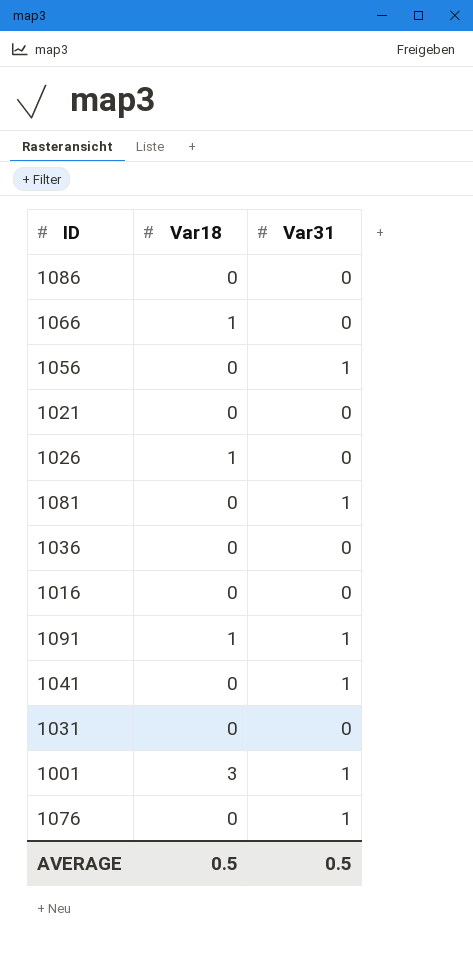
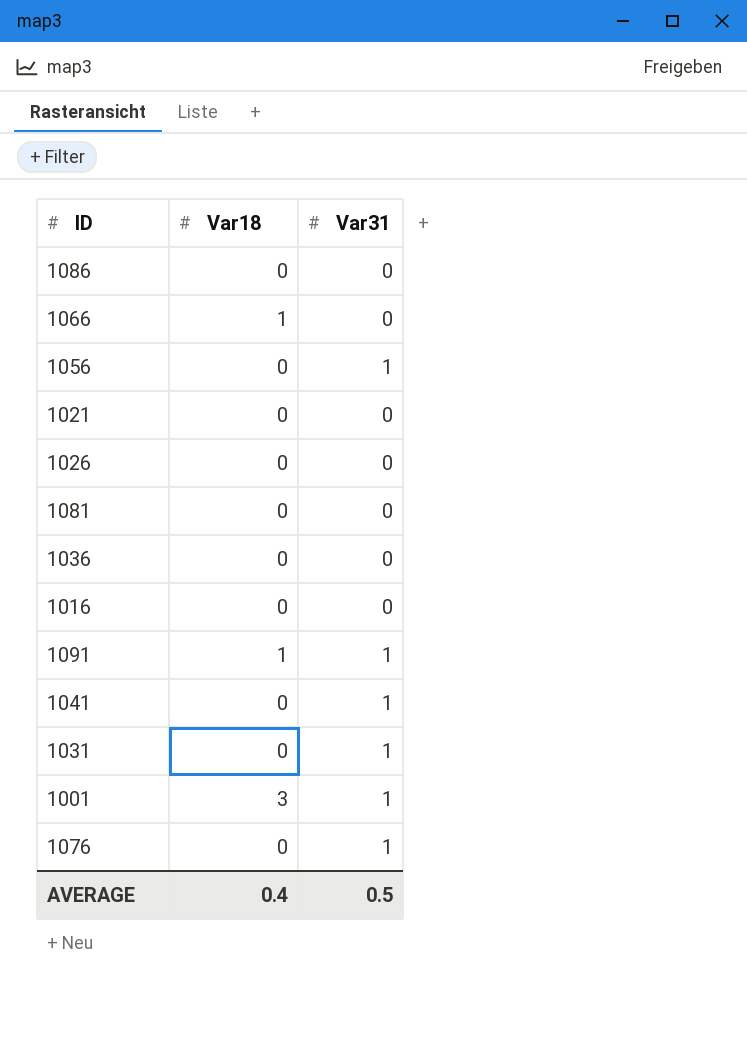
1026 | Var18: 1 -> 0
1081 | Var31: 1 -> 0
1031 | Var31: 0 -> 1
AVERAGE | Var18: 0.5 -> 0.4

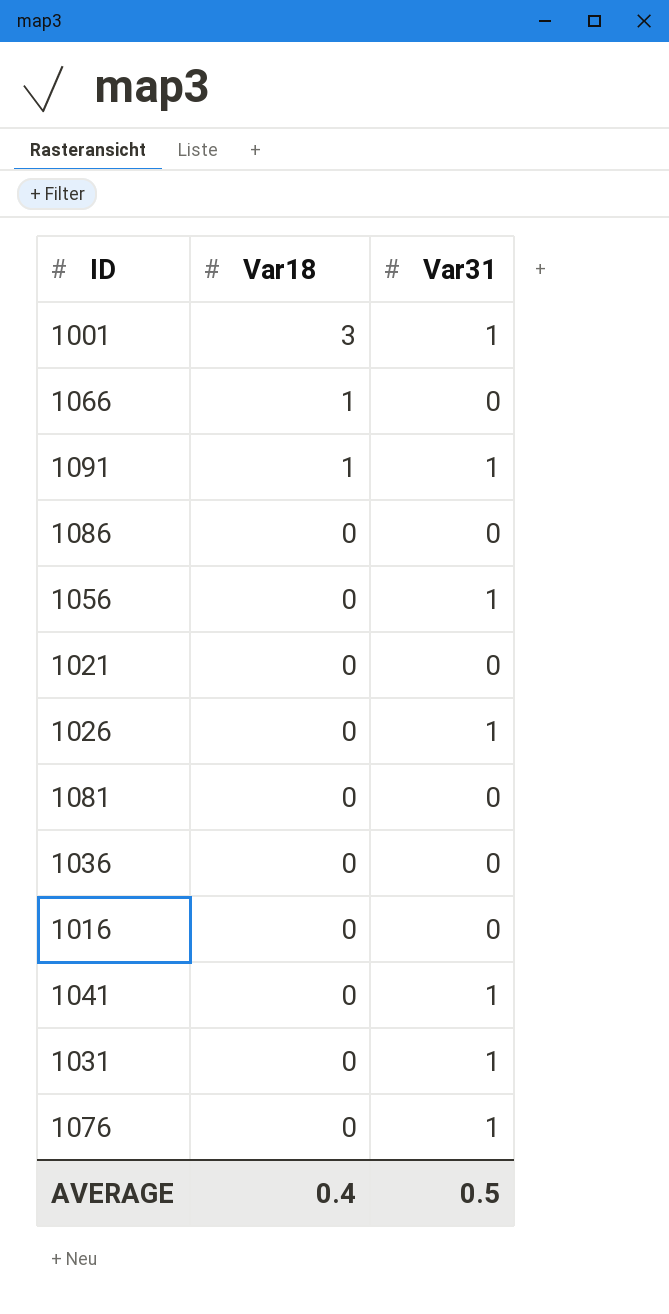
row order: none -> Var18 descending
1026 | Var31: 0 -> 1

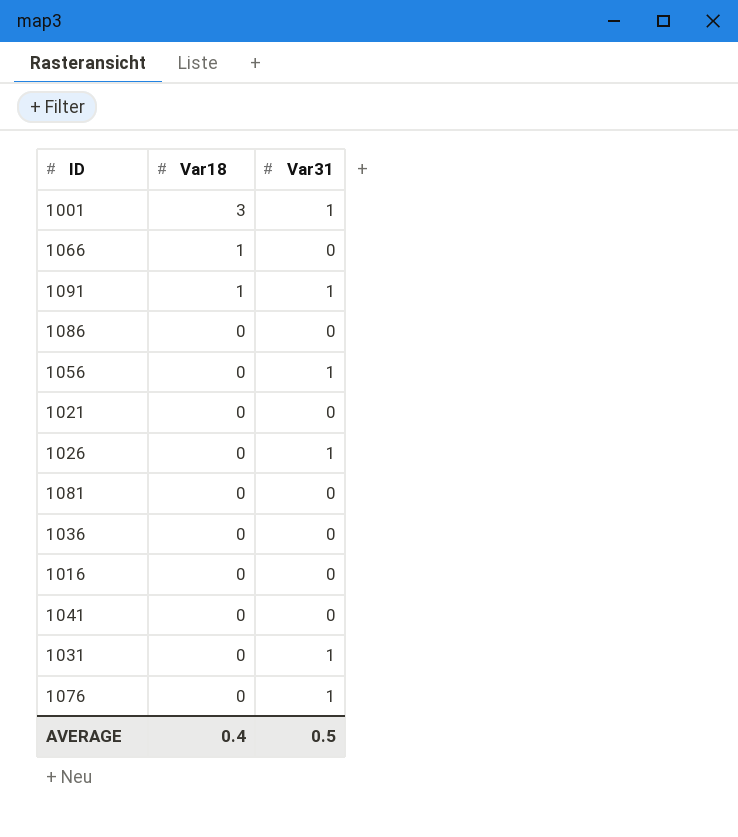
1041 | Var31: 1 -> 0

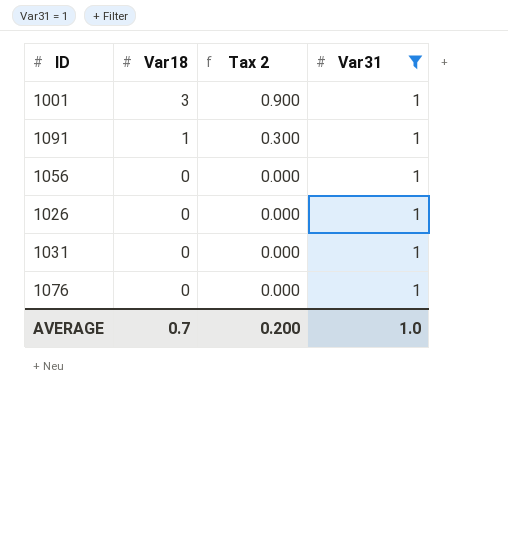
filter: none -> Var31 = 1
column Tax 2 | formula: none -> [Var18] * 0.3
AVERAGE | Var18: 0.4 -> 0.7
AVERAGE | Var31: 0.5 -> 1.0

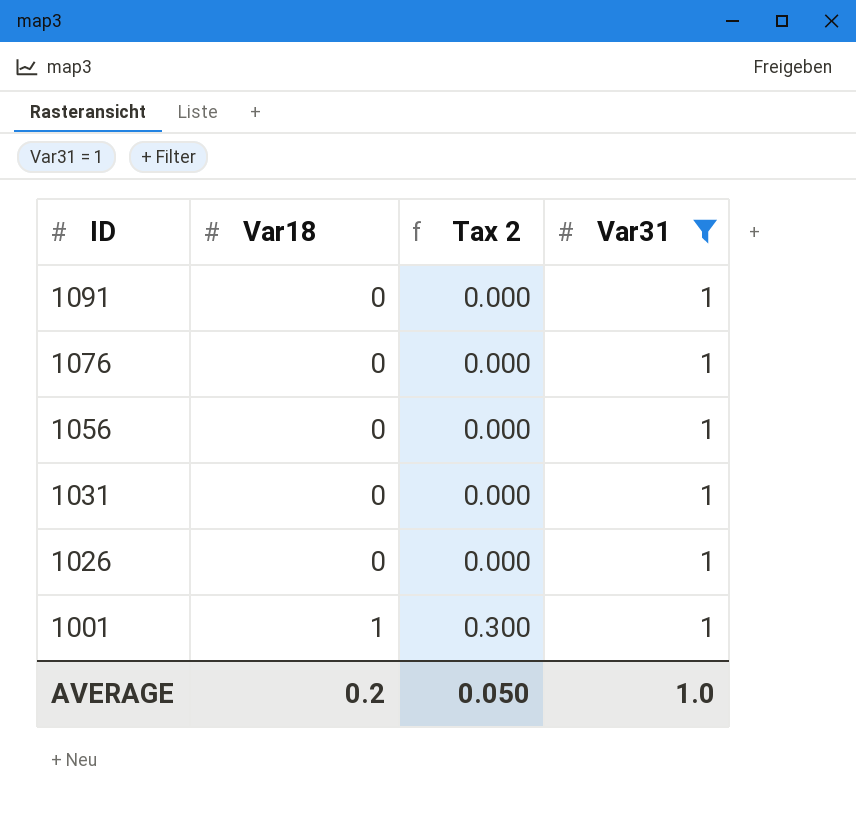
row order: Var18 descending -> ID descending
1091 | Var18: 1 -> 0
1091 | Tax 2: 0.300 -> 0.000
1001 | Var18: 3 -> 1
1001 | Tax 2: 0.900 -> 0.300
AVERAGE | Var18: 0.7 -> 0.2
AVERAGE | Tax 2: 0.200 -> 0.050

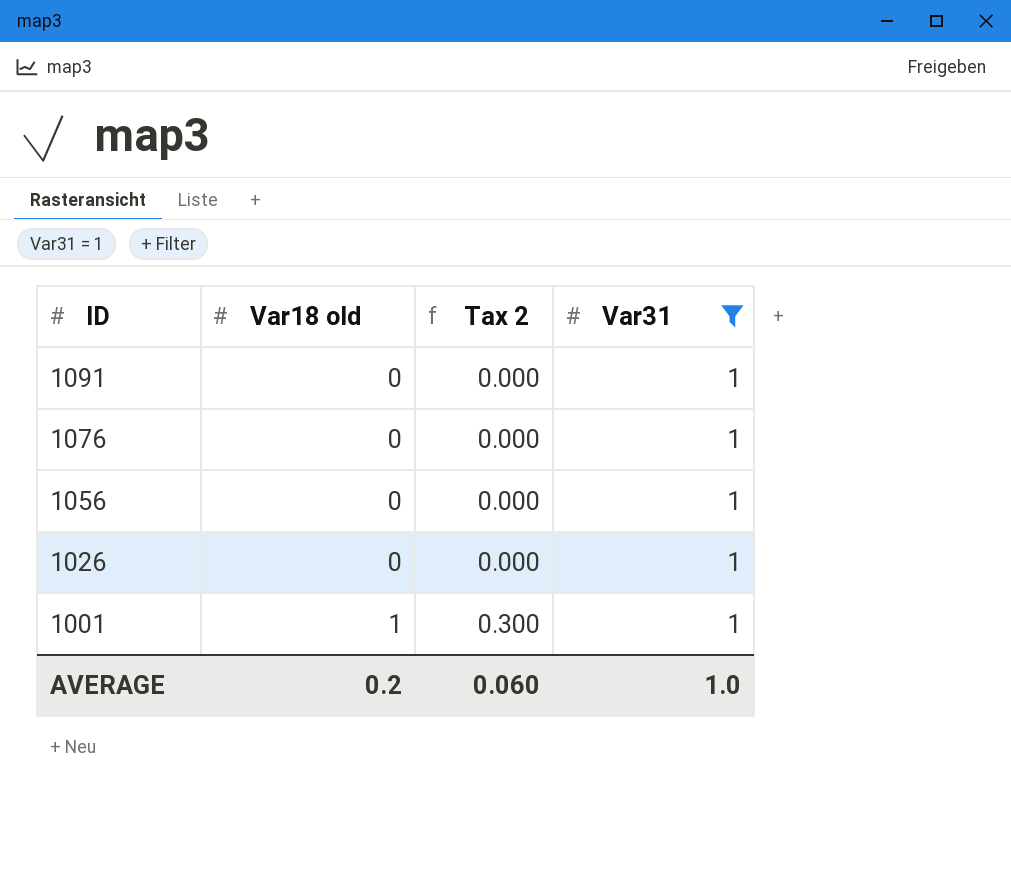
column name: Var18 -> Var18 old
row 1031: 0 | 0.000 | 1 -> none
AVERAGE | Tax 2: 0.050 -> 0.060

